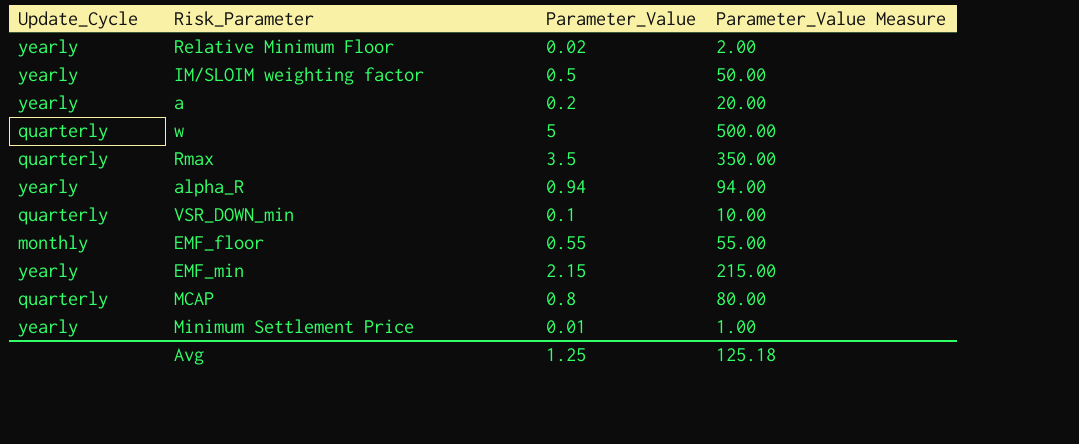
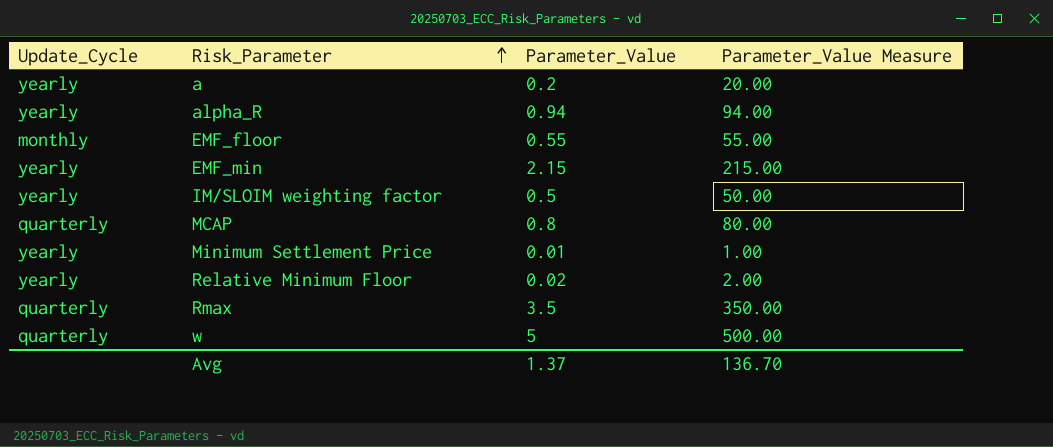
row order: none -> Risk_Parameter ascending
row VSR_DOWN_min: quarterly | 0.1 | 10.00 -> none
Avg | Parameter_Value: 1.25 -> 1.37
Avg | Parameter_Value Measure: 125.18 -> 136.70

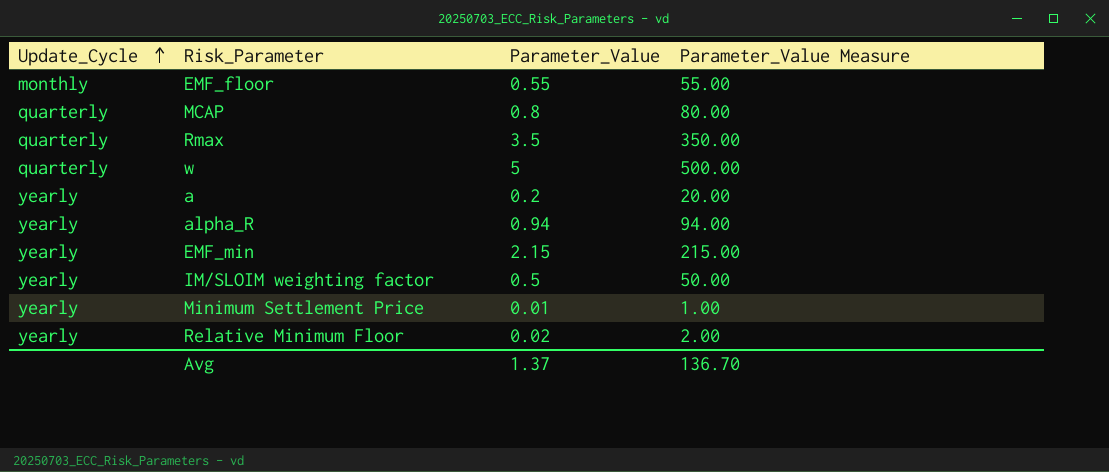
row order: Risk_Parameter ascending -> Update_Cycle ascending

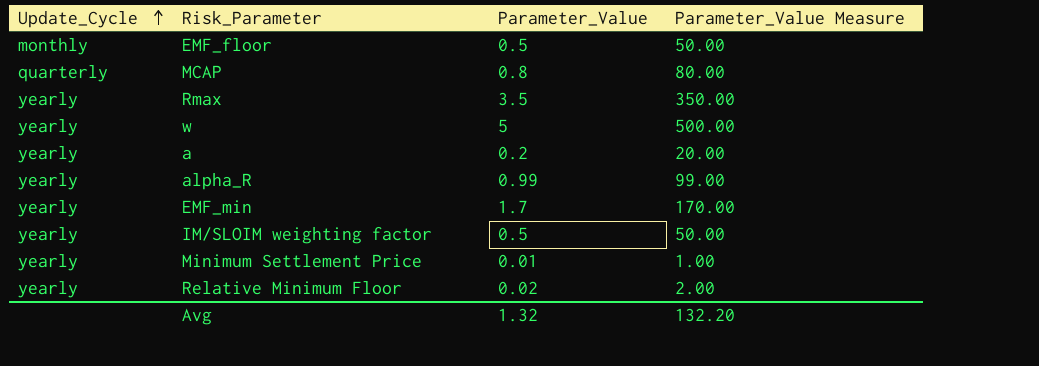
EMF_floor | Parameter_Value: 0.55 -> 0.5
EMF_floor | Parameter_Value Measure: 55.00 -> 50.00
Rmax | Update_Cycle: quarterly -> yearly
w | Update_Cycle: quarterly -> yearly
alpha_R | Parameter_Value: 0.94 -> 0.99
alpha_R | Parameter_Value Measure: 94.00 -> 99.00
EMF_min | Parameter_Value: 2.15 -> 1.7
EMF_min | Parameter_Value Measure: 215.00 -> 170.00
Avg | Parameter_Value: 1.37 -> 1.32
Avg | Parameter_Value Measure: 136.70 -> 132.20

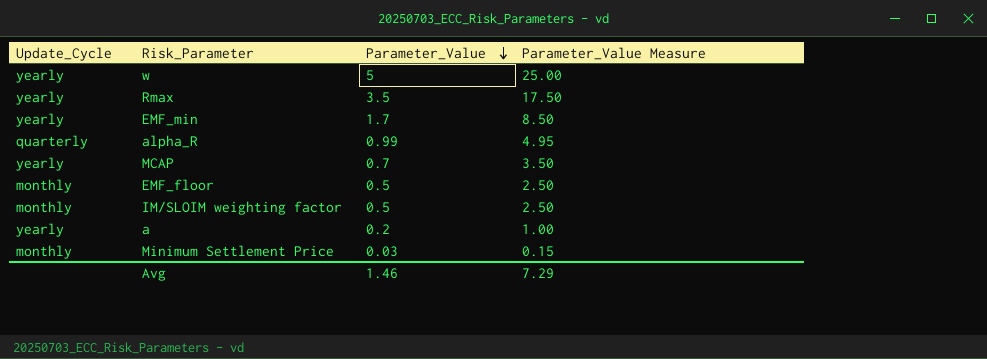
row order: Update_Cycle ascending -> Parameter_Value descending
column Parameter_Value Measure | formula: [Parameter_Value] * 100 -> [Parameter_Value] * 5
row Relative Minimum Floor: yearly | 0.02 | 2.00 -> none
alpha_R | Update_Cycle: yearly -> quarterly
MCAP | Update_Cycle: quarterly -> yearly
MCAP | Parameter_Value: 0.8 -> 0.7
IM/SLOIM weighting factor | Update_Cycle: yearly -> monthly
Minimum Settlement Price | Update_Cycle: yearly -> monthly
Minimum Settlement Price | Parameter_Value: 0.01 -> 0.03
Avg | Parameter_Value: 1.32 -> 1.46
Avg | Parameter_Value Measure: 132.20 -> 7.29

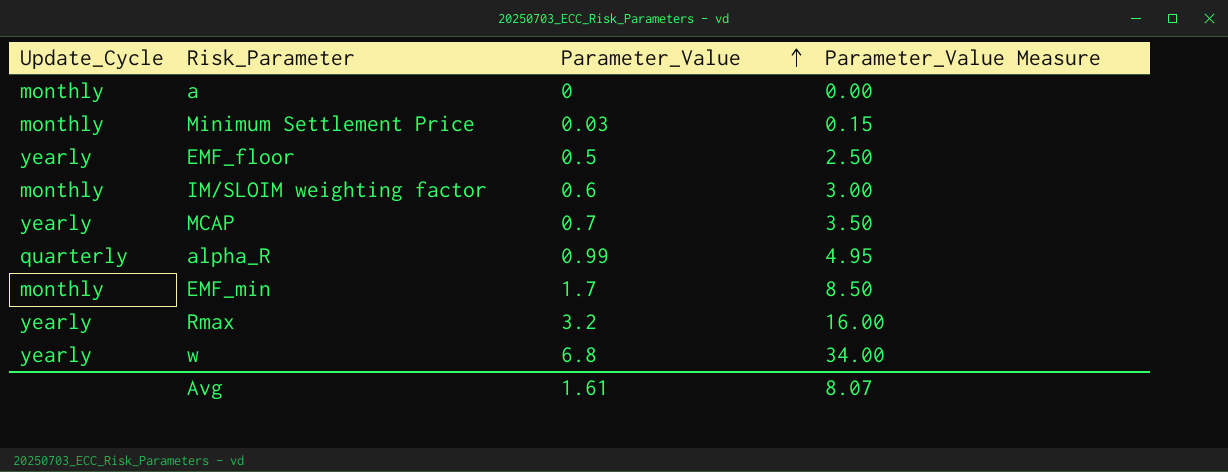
row order: Parameter_Value descending -> Parameter_Value ascending
a | Update_Cycle: yearly -> monthly
a | Parameter_Value: 0.2 -> 0
a | Parameter_Value Measure: 1.00 -> 0.00
EMF_floor | Update_Cycle: monthly -> yearly
IM/SLOIM weighting factor | Parameter_Value: 0.5 -> 0.6
IM/SLOIM weighting factor | Parameter_Value Measure: 2.50 -> 3.00
EMF_min | Update_Cycle: yearly -> monthly
Rmax | Parameter_Value: 3.5 -> 3.2
Rmax | Parameter_Value Measure: 17.50 -> 16.00
w | Parameter_Value: 5 -> 6.8
w | Parameter_Value Measure: 25.00 -> 34.00
Avg | Parameter_Value: 1.46 -> 1.61
Avg | Parameter_Value Measure: 7.29 -> 8.07

